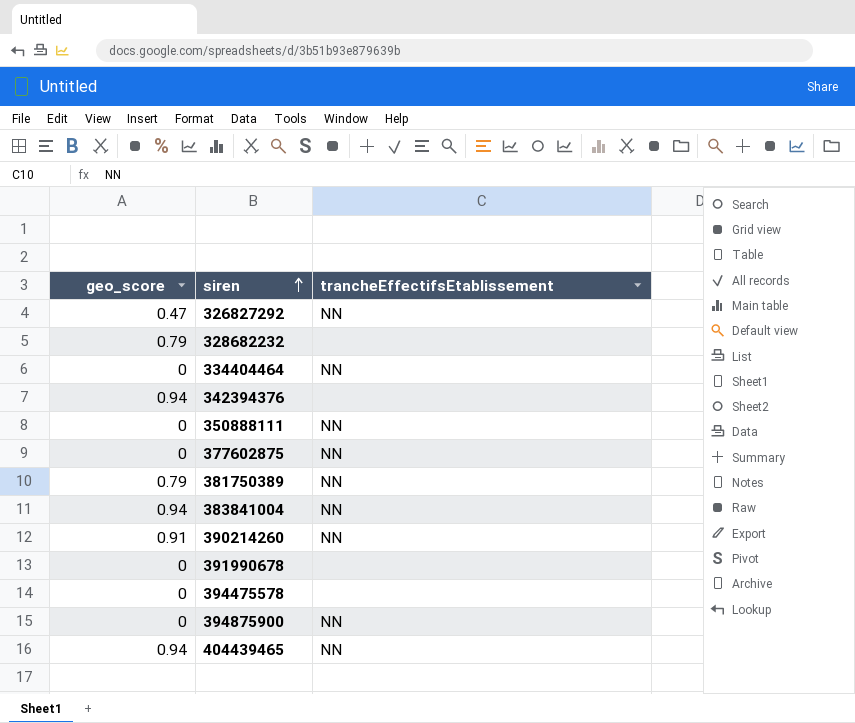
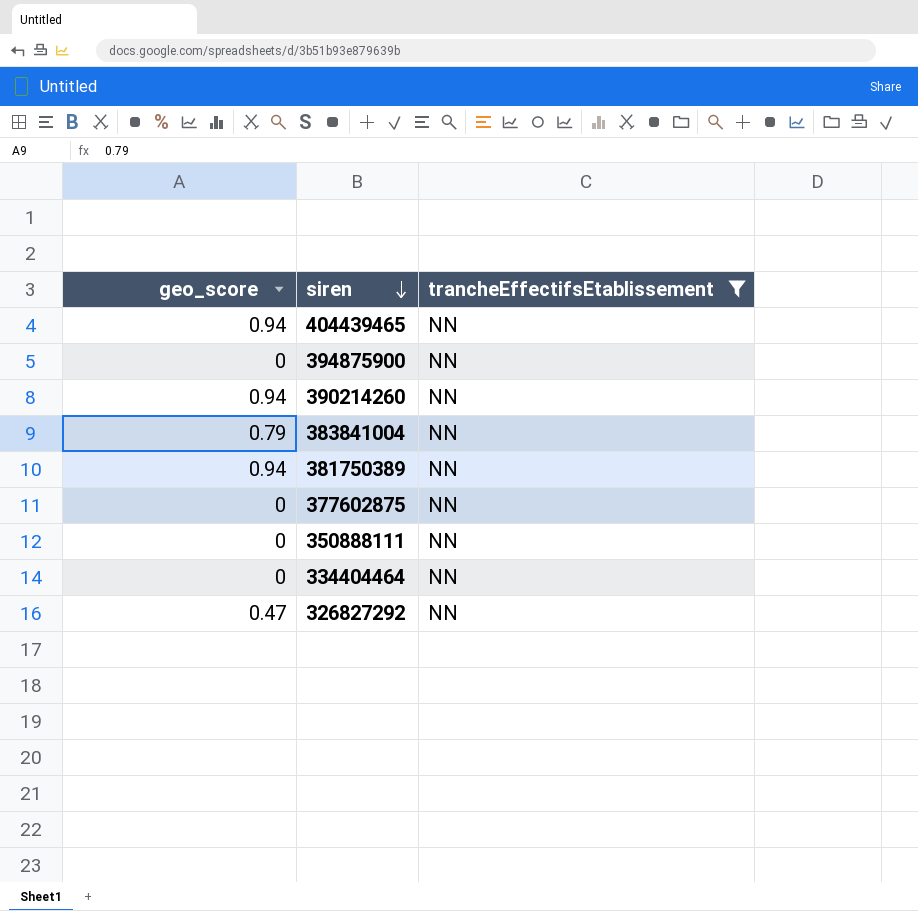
filter: none -> trancheEffectifsEtablissement = NN
row order: siren ascending -> siren descending
390214260 | geo_score: 0.91 -> 0.94
383841004 | geo_score: 0.94 -> 0.79
381750389 | geo_score: 0.79 -> 0.94

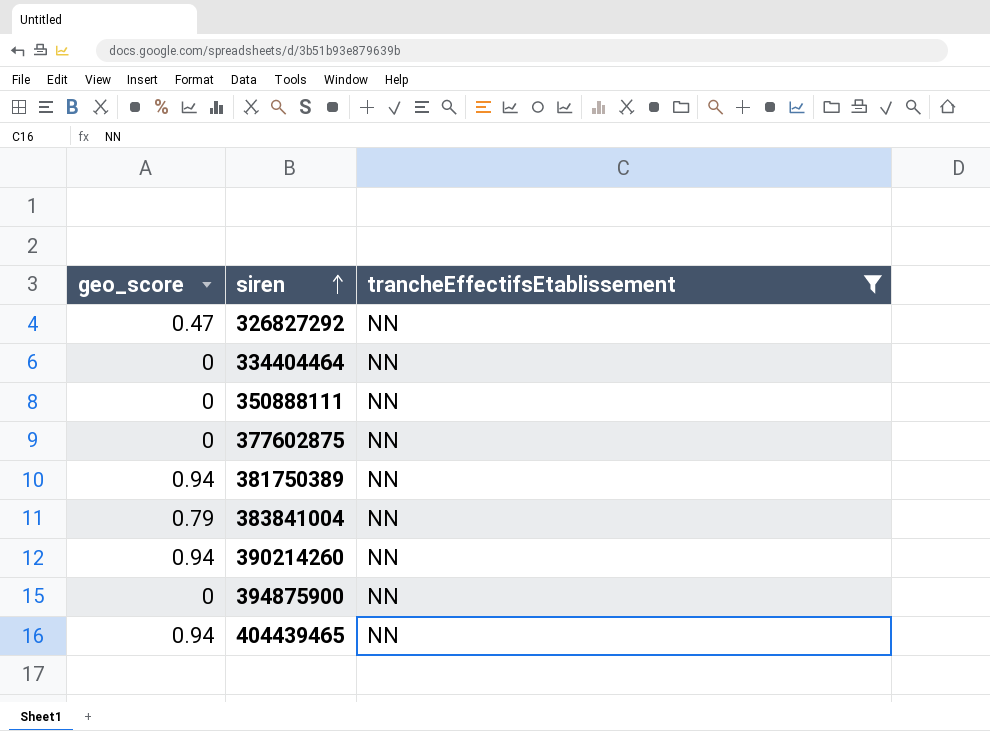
row order: siren descending -> siren ascending

